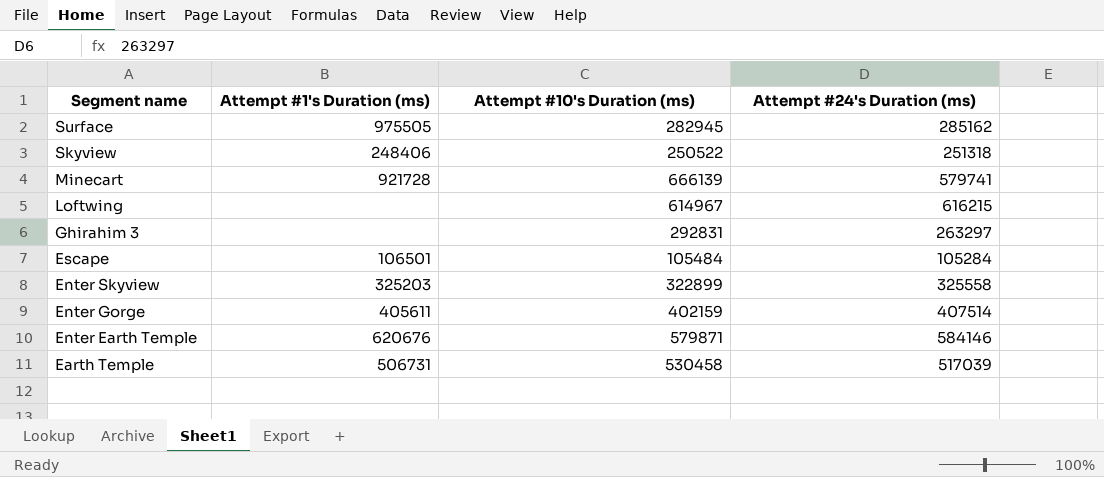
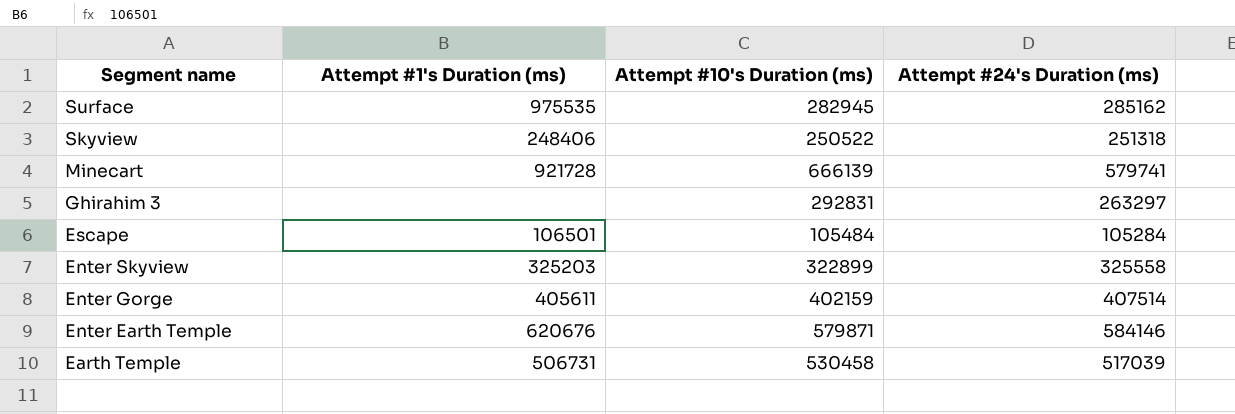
row Loftwing: none | 614967 | 616215 -> none
Surface | Attempt #1's Duration (ms): 975505 -> 975535

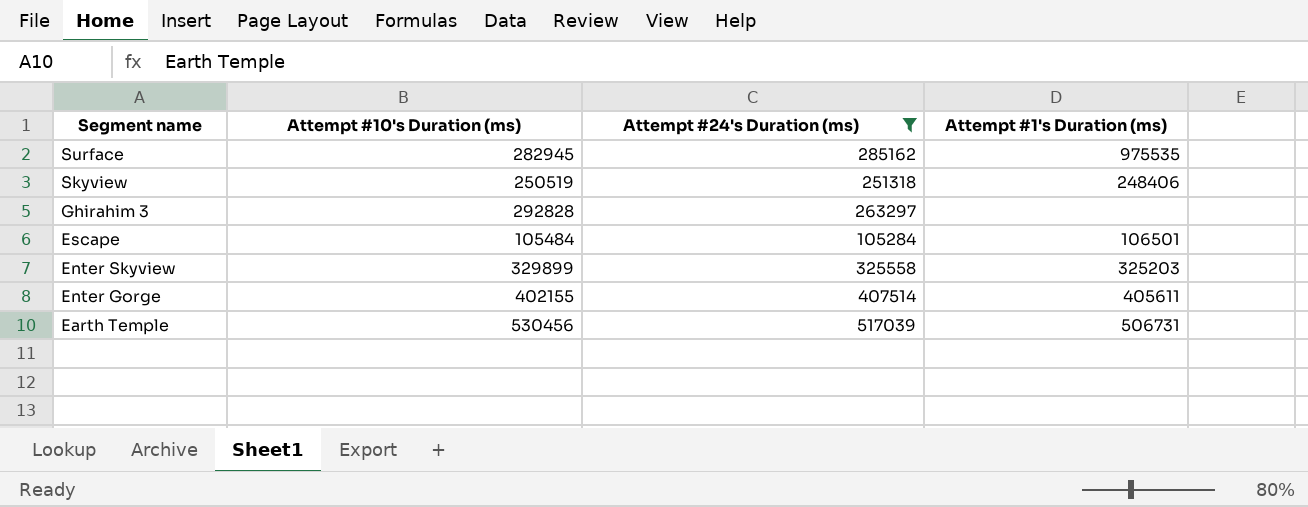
filter: none -> Attempt #24's Duration (ms) <= 517039
column Attempt #1's Duration (ms) | position: 2 -> 4
Skyview | Attempt #10's Duration (ms): 250522 -> 250519
Ghirahim 3 | Attempt #10's Duration (ms): 292831 -> 292828
Enter Skyview | Attempt #10's Duration (ms): 322899 -> 329899
Enter Gorge | Attempt #10's Duration (ms): 402159 -> 402155
Earth Temple | Attempt #10's Duration (ms): 530458 -> 530456

